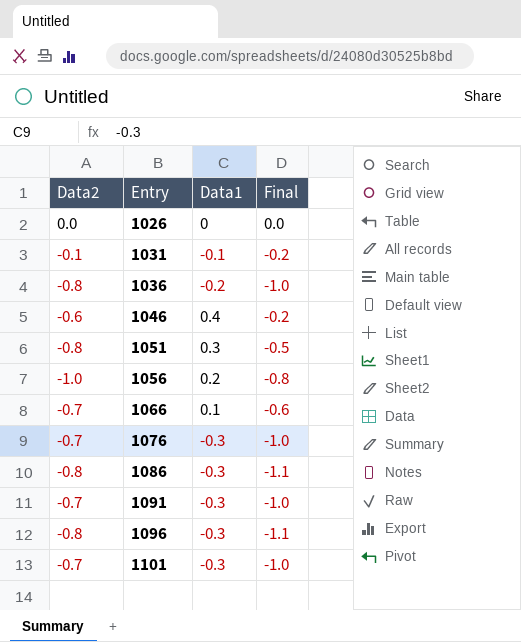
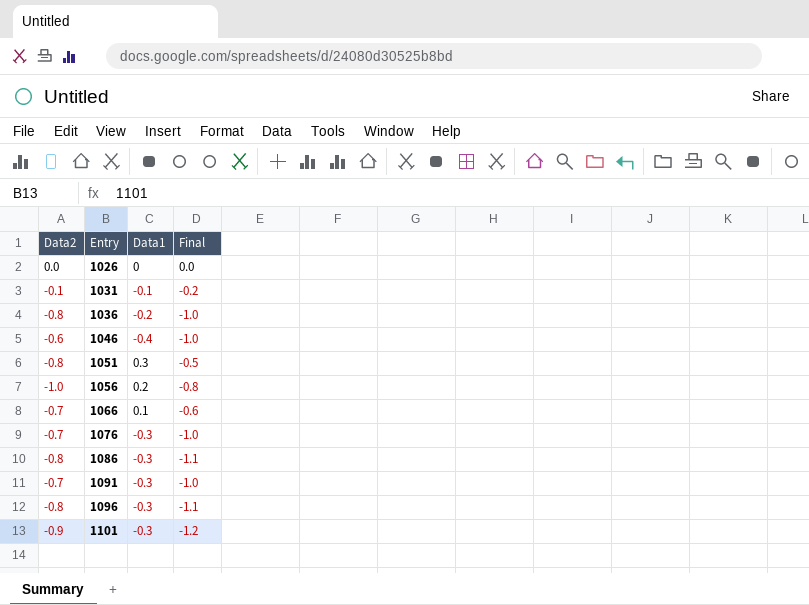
1046 | Data1: 0.4 -> -0.4
1046 | Final: -0.2 -> -1.0
1101 | Data2: -0.7 -> -0.9
1101 | Final: -1.0 -> -1.2

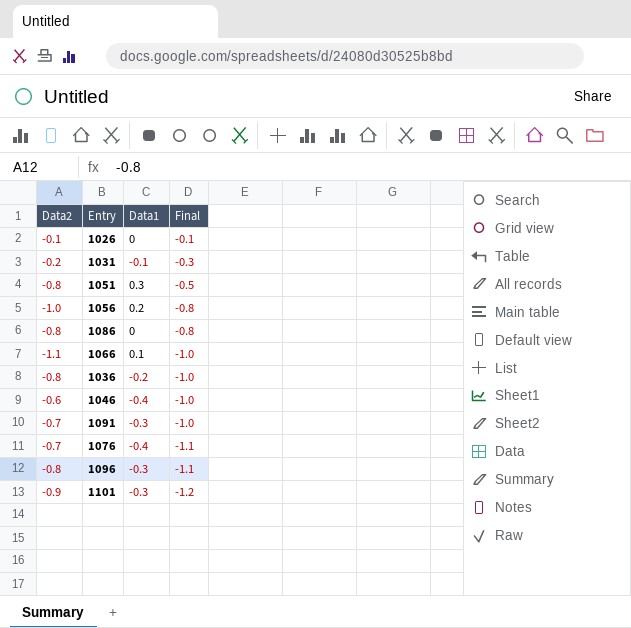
row order: Entry ascending -> Final descending
1026 | Data2: 0.0 -> -0.1
1026 | Final: 0.0 -> -0.1
1031 | Data2: -0.1 -> -0.2
1031 | Final: -0.2 -> -0.3
1086 | Data1: -0.3 -> 0
1086 | Final: -1.1 -> -0.8
1066 | Data2: -0.7 -> -1.1
1066 | Final: -0.6 -> -1.0
1076 | Data1: -0.3 -> -0.4
1076 | Final: -1.0 -> -1.1

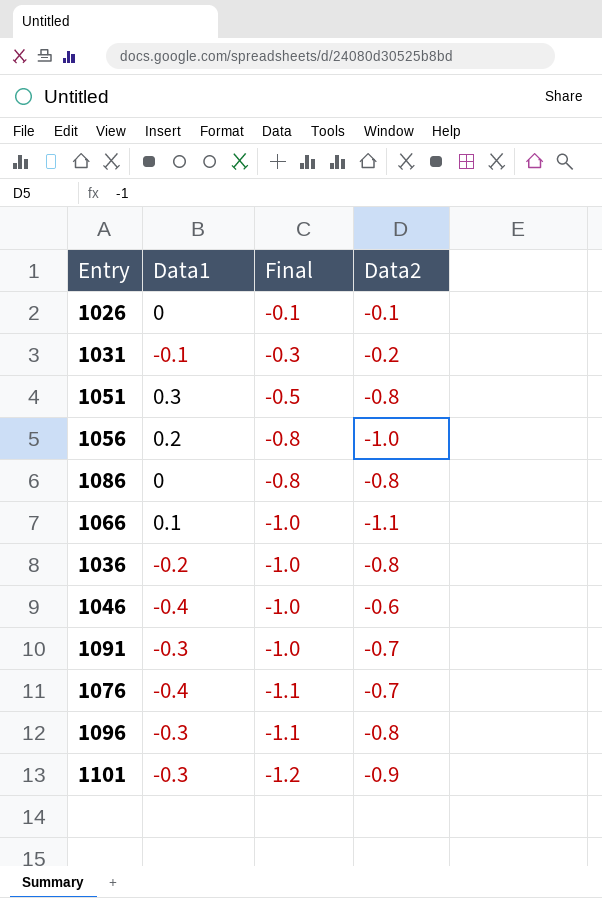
column Data2 | position: 1 -> 4

